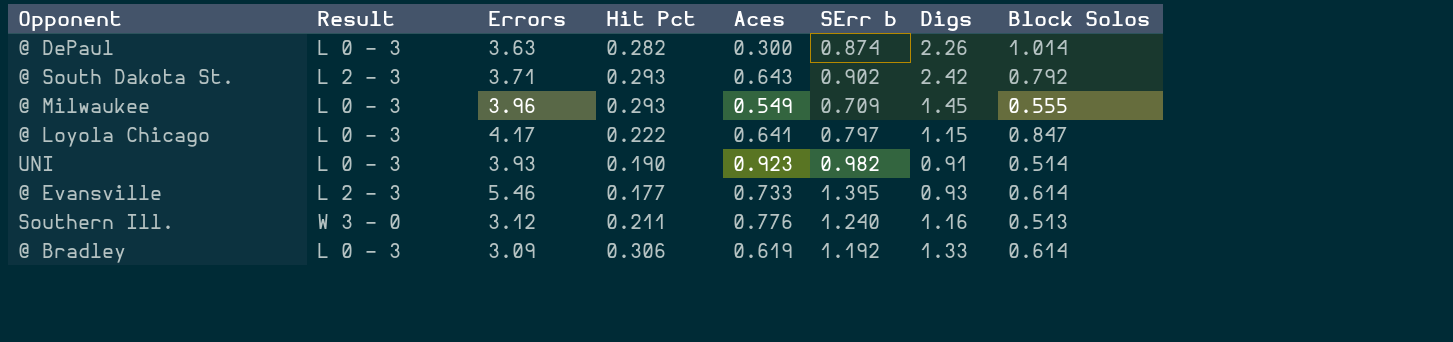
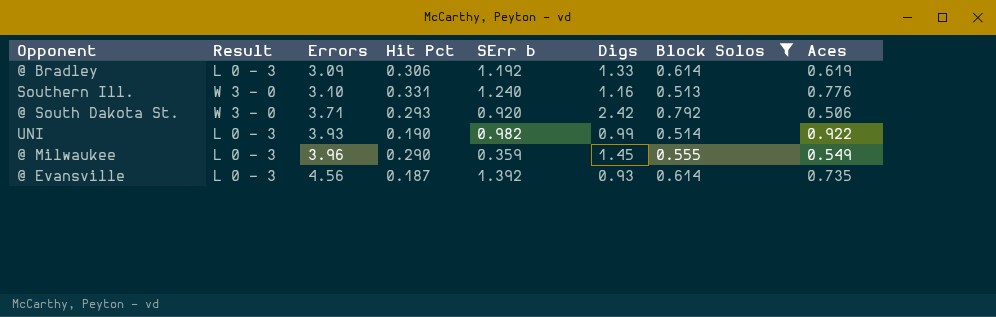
filter: none -> Block Solos <= 0.792
row order: none -> Errors ascending
column Aces | position: 5 -> 8
Southern Ill. | Errors: 3.12 -> 3.10
Southern Ill. | Hit Pct: 0.211 -> 0.331
@ South Dakota St. | Result: L 2 - 3 -> W 3 - 0
@ South Dakota St. | SErr b: 0.902 -> 0.920
@ South Dakota St. | Aces: 0.643 -> 0.506
UNI | Digs: 0.91 -> 0.99
UNI | Aces: 0.923 -> 0.922
@ Milwaukee | Hit Pct: 0.293 -> 0.290
@ Milwaukee | SErr b: 0.709 -> 0.359
@ Evansville | Result: L 2 - 3 -> L 0 - 3
@ Evansville | Errors: 5.46 -> 4.56
@ Evansville | Hit Pct: 0.177 -> 0.187
@ Evansville | SErr b: 1.395 -> 1.392
@ Evansville | Aces: 0.733 -> 0.735

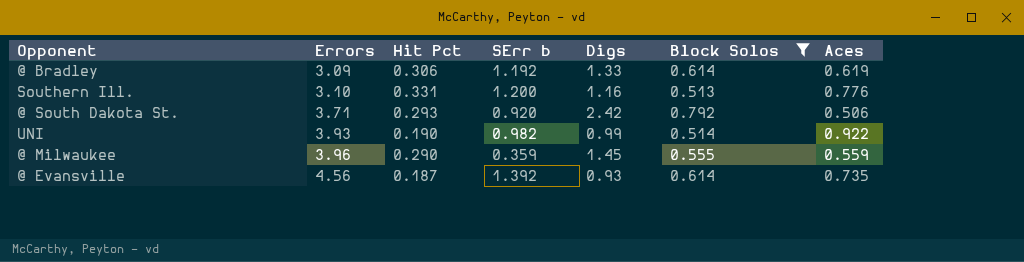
column Result | position: 2 -> none
Southern Ill. | SErr b: 1.240 -> 1.200
@ Milwaukee | Aces: 0.549 -> 0.559

